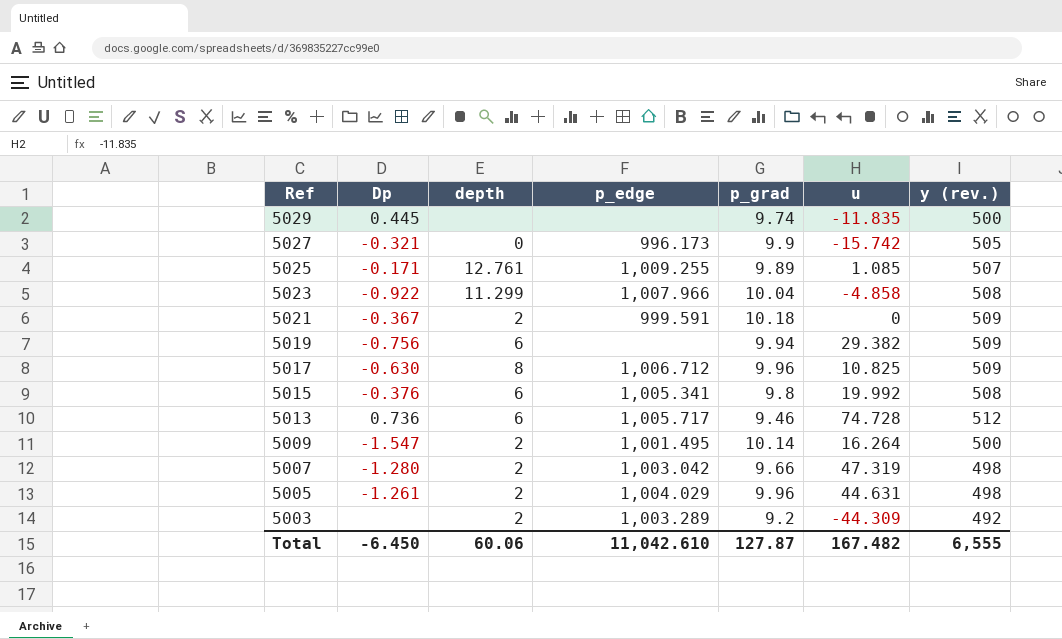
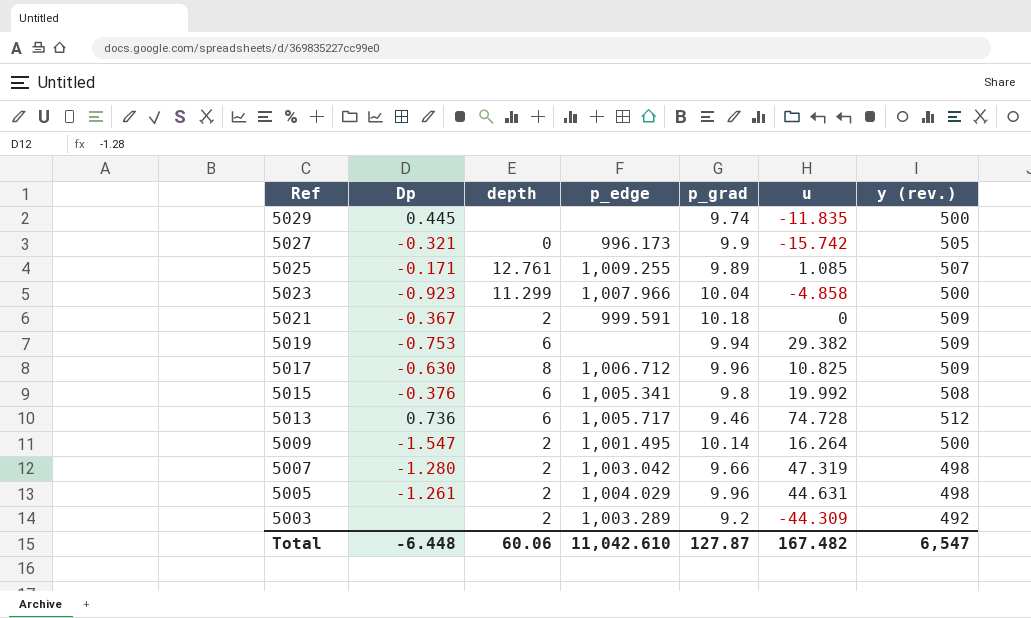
5023 | Dp: -0.922 -> -0.923
5023 | y (rev.): 508 -> 500
5019 | Dp: -0.756 -> -0.753
Total | Dp: -6.450 -> -6.448
Total | y (rev.): 6,555 -> 6,547

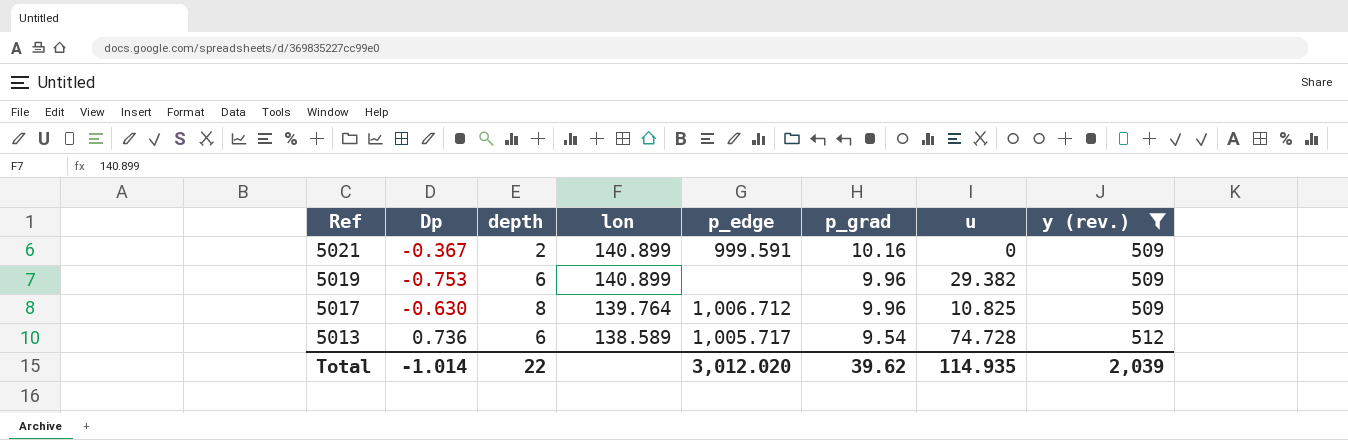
filter: none -> y (rev.) >= 509
column lon | position: none -> 4
5021 | p_grad: 10.18 -> 10.16
5019 | p_grad: 9.94 -> 9.96
5013 | p_grad: 9.46 -> 9.54
Total | Dp: -6.448 -> -1.014
Total | depth: 60.06 -> 22
Total | p_edge: 11,042.610 -> 3,012.020
Total | p_grad: 127.87 -> 39.62
Total | u: 167.482 -> 114.935
Total | y (rev.): 6,547 -> 2,039

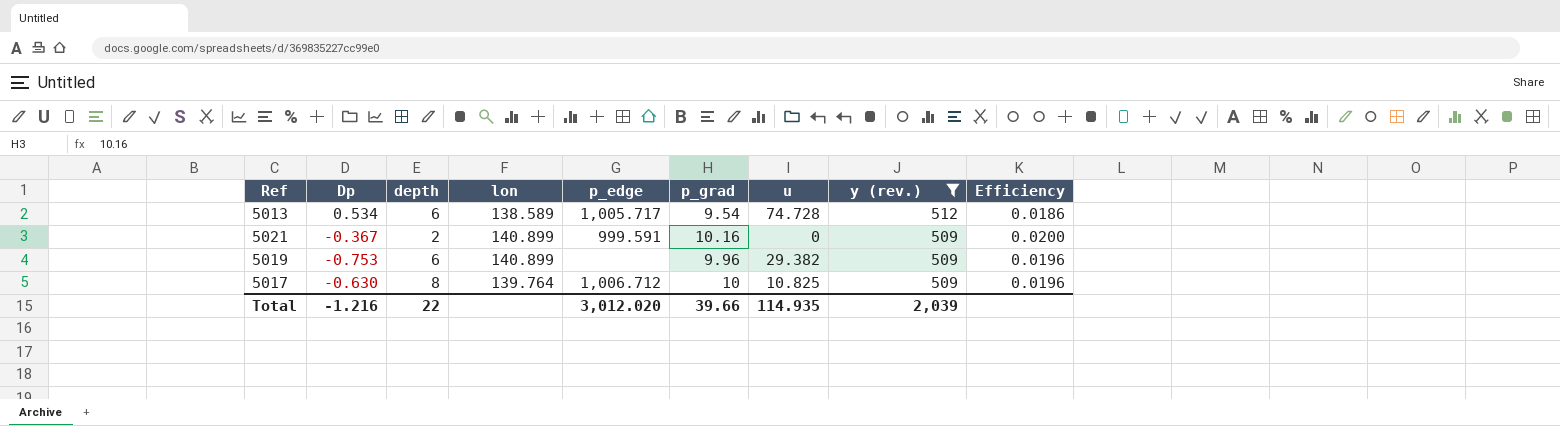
row order: Ref descending -> y (rev.) descending
column Efficiency | formula: none -> [p_grad] / [y (rev.)]
5013 | Dp: 0.736 -> 0.534
5017 | p_grad: 9.96 -> 10
Total | Dp: -1.014 -> -1.216
Total | p_grad: 39.62 -> 39.66

